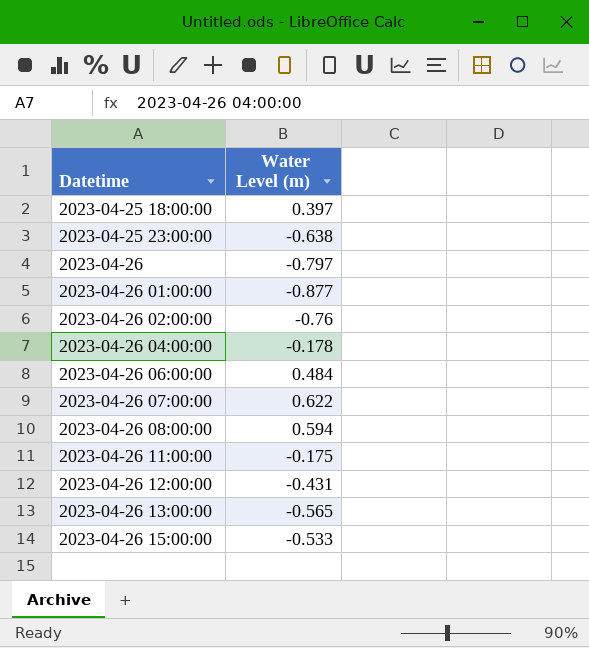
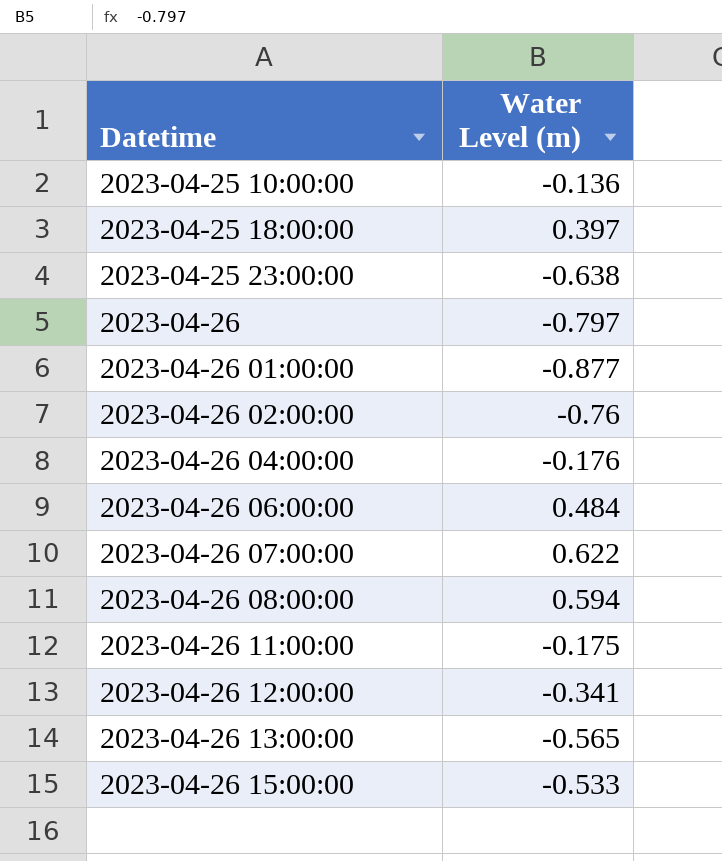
row 2023-04-25 10:00:00: none -> -0.136
2023-04-26 04:00:00 | Water Level (m): -0.178 -> -0.176
2023-04-26 12:00:00 | Water Level (m): -0.431 -> -0.341

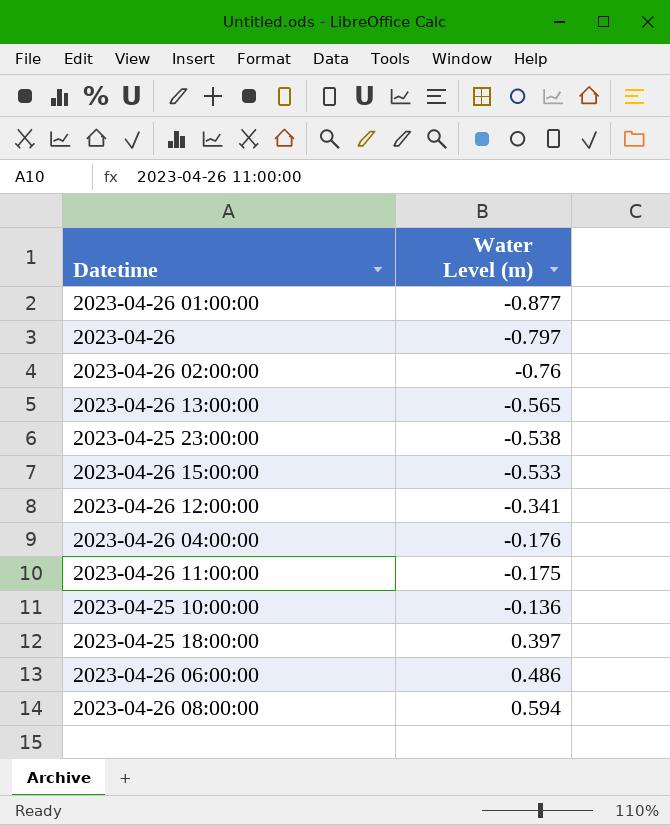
row order: Datetime ascending -> Water Level (m) ascending
row 2023-04-26 07:00:00: 0.622 -> none
2023-04-25 23:00:00 | Water Level (m): -0.638 -> -0.538
2023-04-26 06:00:00 | Water Level (m): 0.484 -> 0.486

